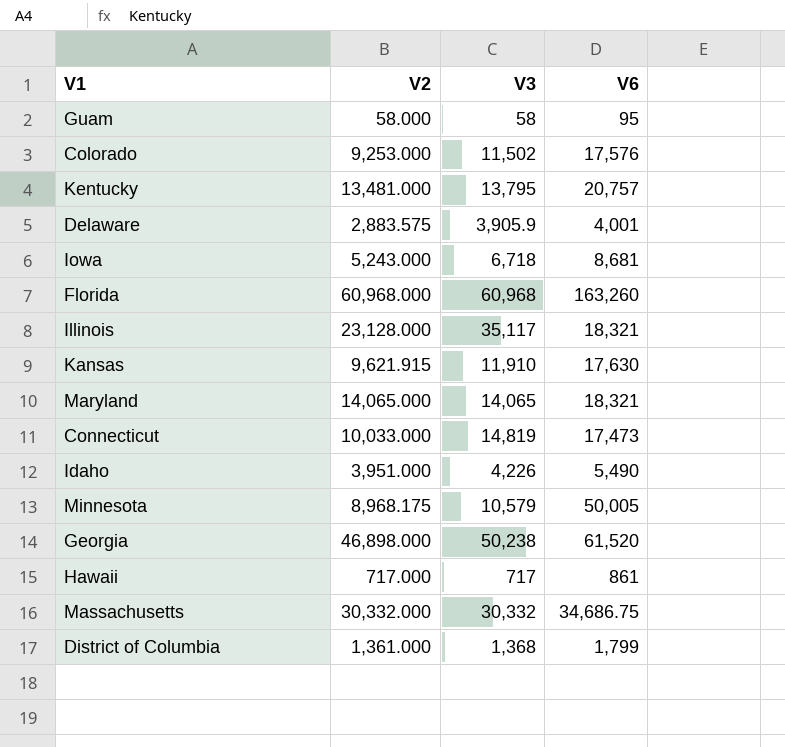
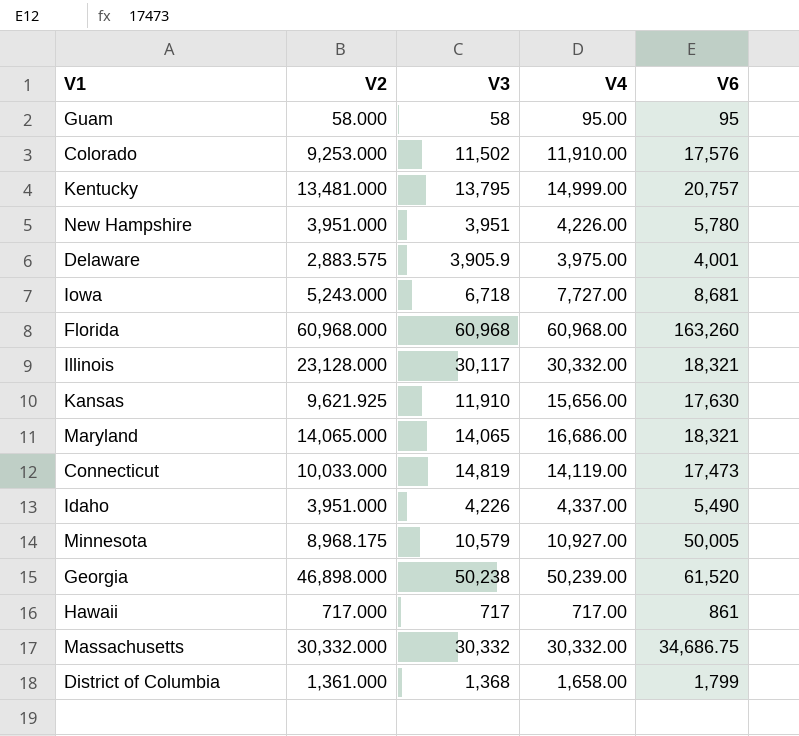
column V4 | position: none -> 4
row New Hampshire: none -> 3,951.000 | 3,951 | 4,226.00 | 5,780
Illinois | V3: 35,117 -> 30,117
Kansas | V2: 9,621.915 -> 9,621.925

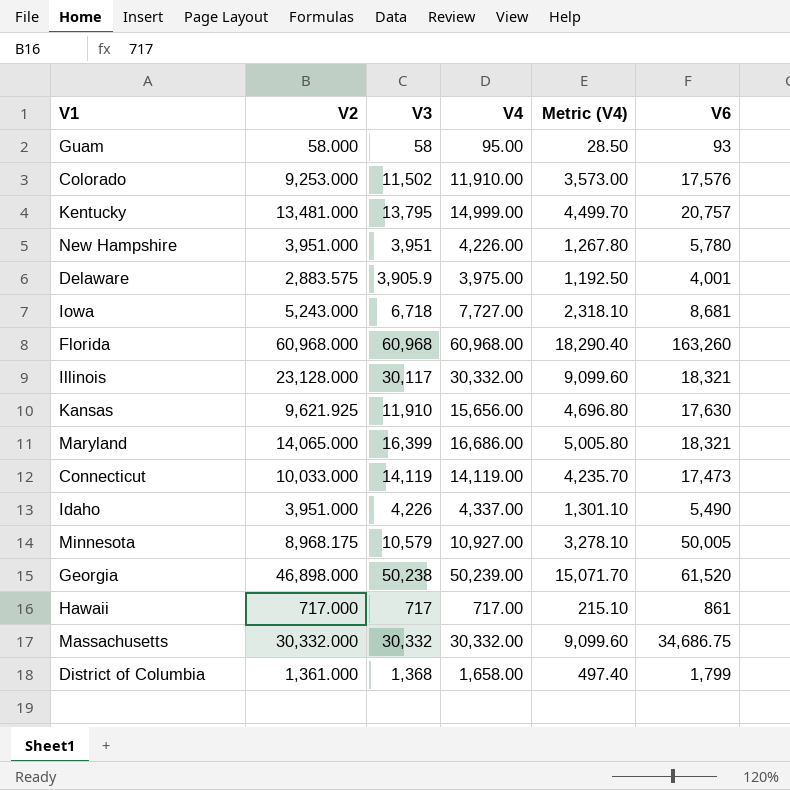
column Metric (V4) | formula: none -> [V4] * 0.3
Guam | V6: 95 -> 93
Maryland | V3: 14,065 -> 16,399
Connecticut | V3: 14,819 -> 14,119

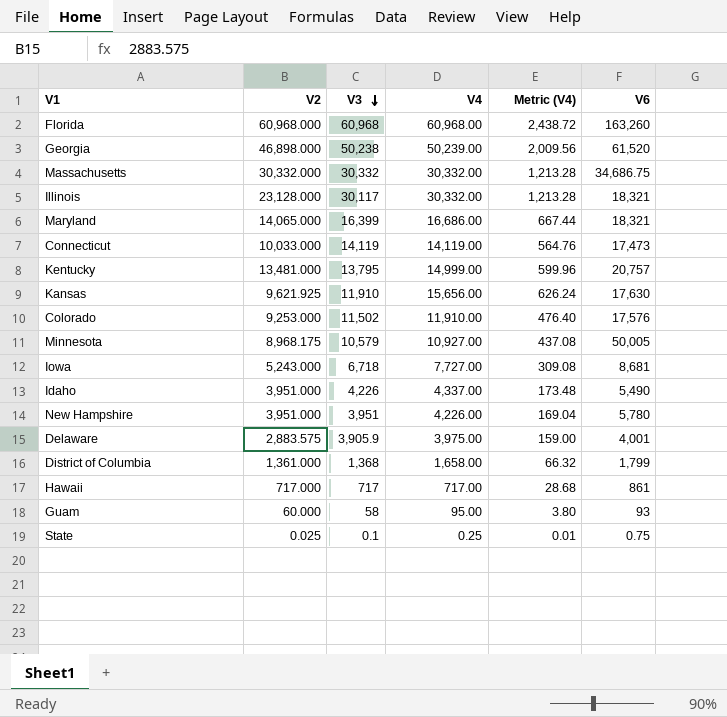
row order: none -> V3 descending
column Metric (V4) | formula: [V4] * 0.3 -> [V4] * 0.04
Guam | V2: 58.000 -> 60.000
row State: none -> 0.025 | 0.1 | 0.25 | 0.01 | 0.75

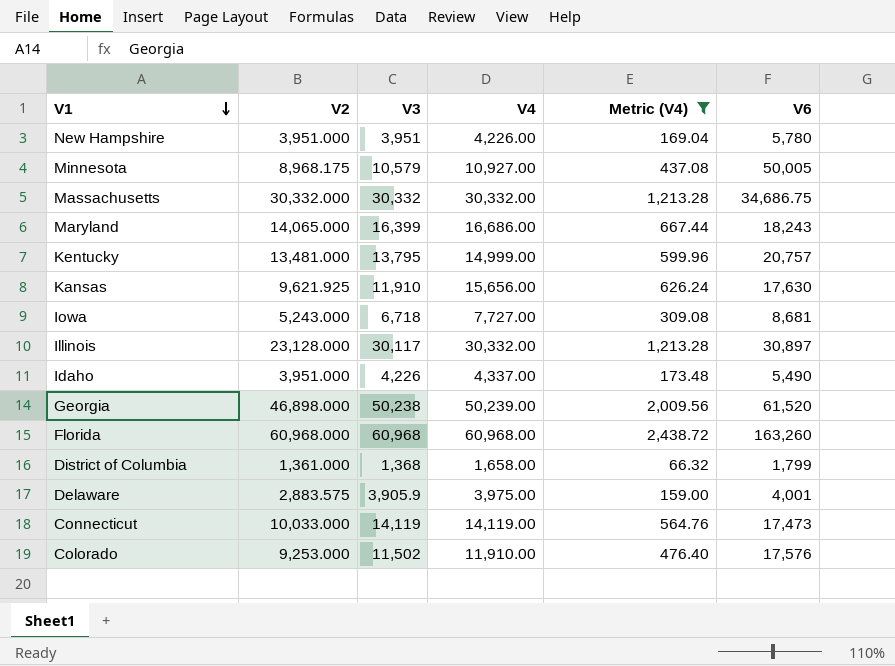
filter: none -> Metric (V4) >= 66.32
row order: V3 descending -> V1 descending
Maryland | V6: 18,321 -> 18,243
Illinois | V6: 18,321 -> 30,897

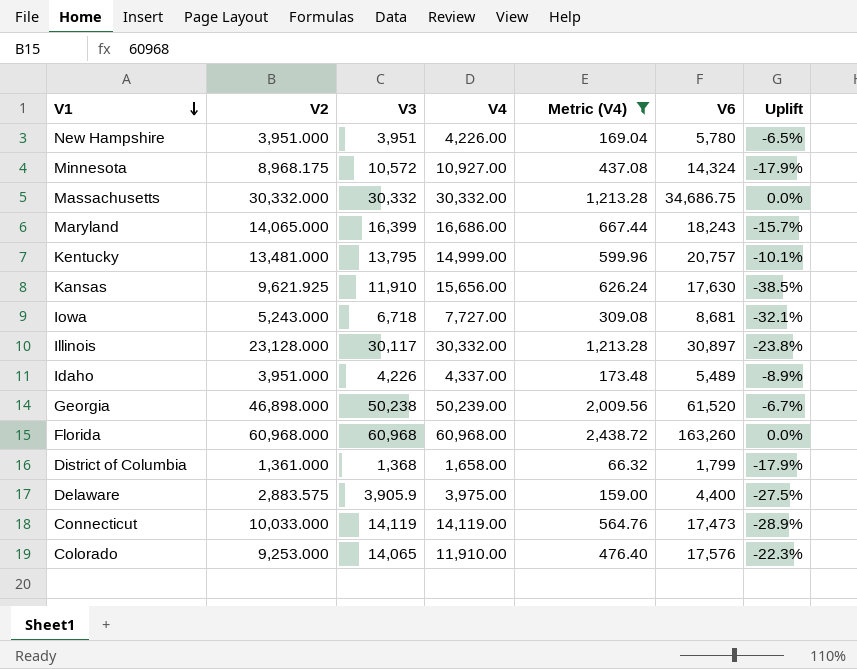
column Uplift | formula: none -> ([V2] - [V4]) / [V4]
Minnesota | V3: 10,579 -> 10,572
Minnesota | V6: 50,005 -> 14,324
Idaho | V6: 5,490 -> 5,489
Delaware | V6: 4,001 -> 4,400
Colorado | V3: 11,502 -> 14,065

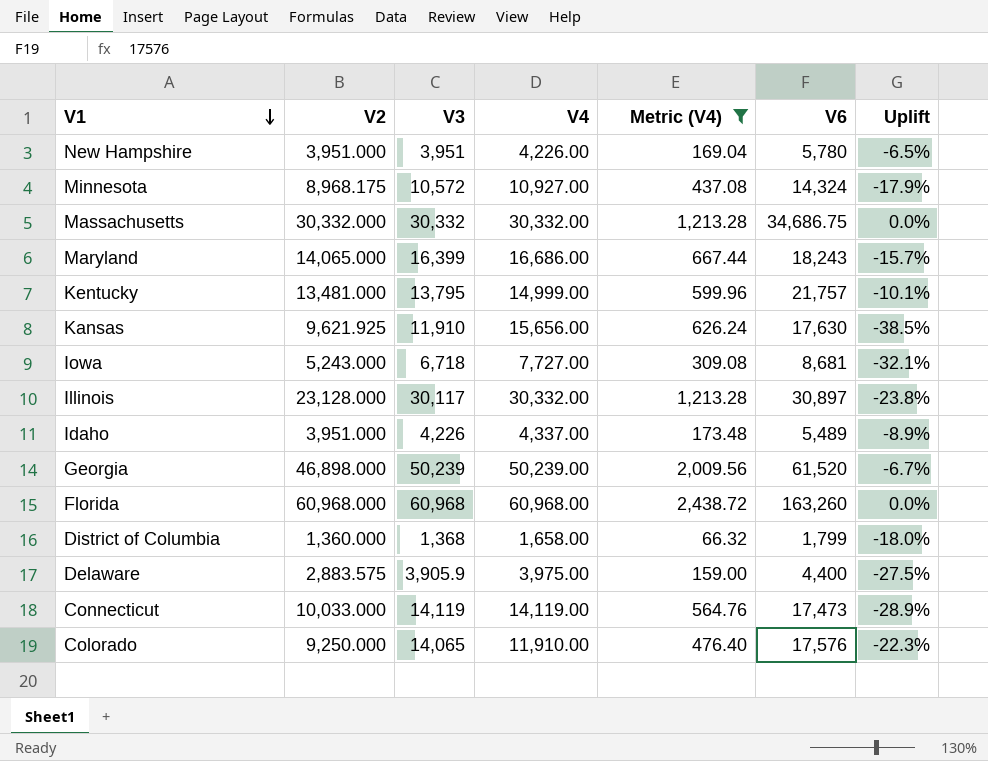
Kentucky | V6: 20,757 -> 21,757
Georgia | V3: 50,238 -> 50,239
District of Columbia | V2: 1,361.000 -> 1,360.000
District of Columbia | Uplift: -17.9% -> -18.0%
Colorado | V2: 9,253.000 -> 9,250.000

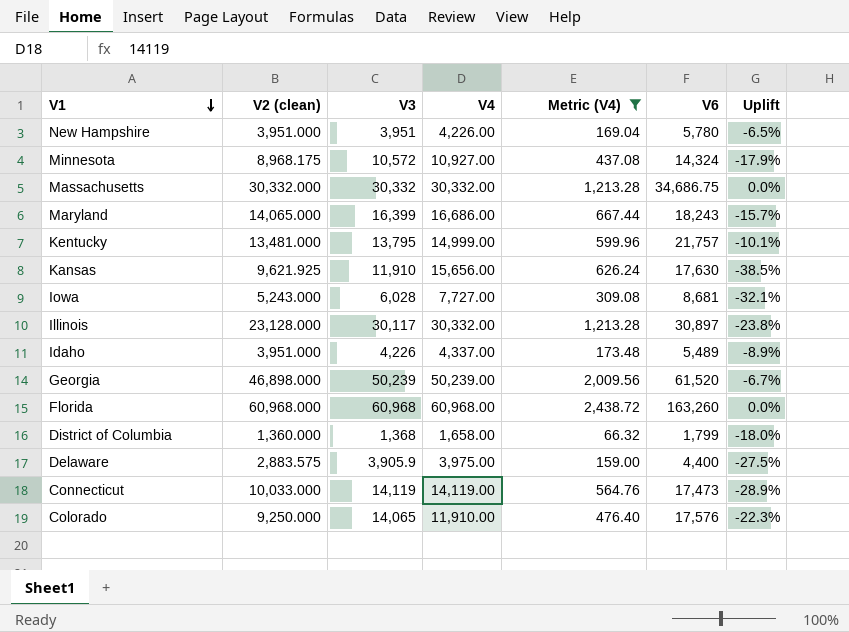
column name: V2 -> V2 (clean)
Iowa | V3: 6,718 -> 6,028

